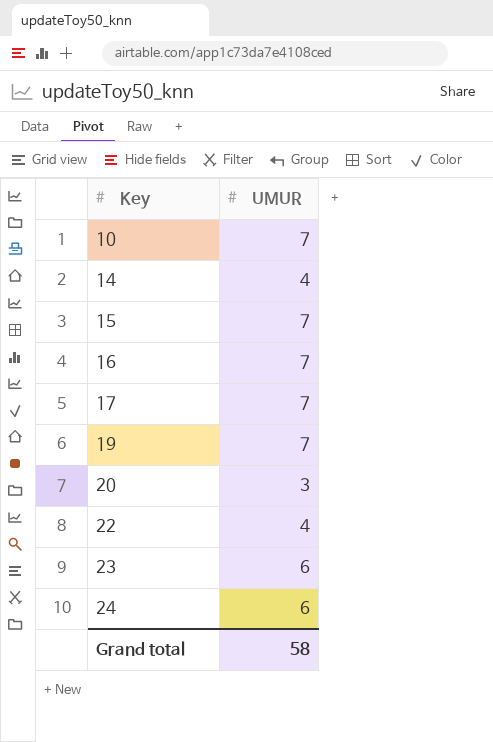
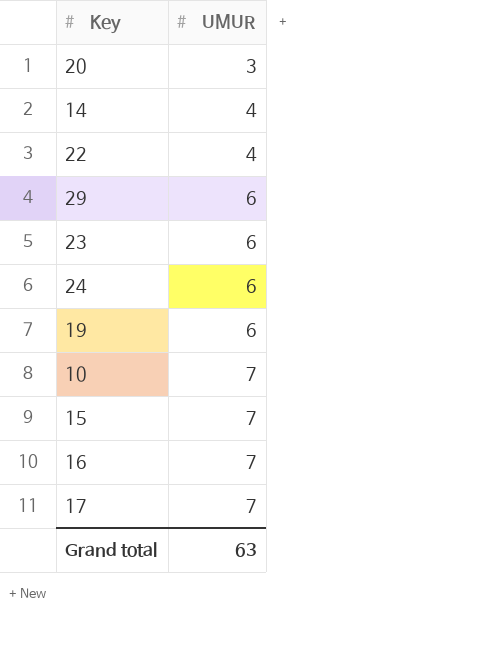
row order: Key ascending -> UMUR ascending
row 29: none -> 6
19 | UMUR: 7 -> 6
Grand total | UMUR: 58 -> 63

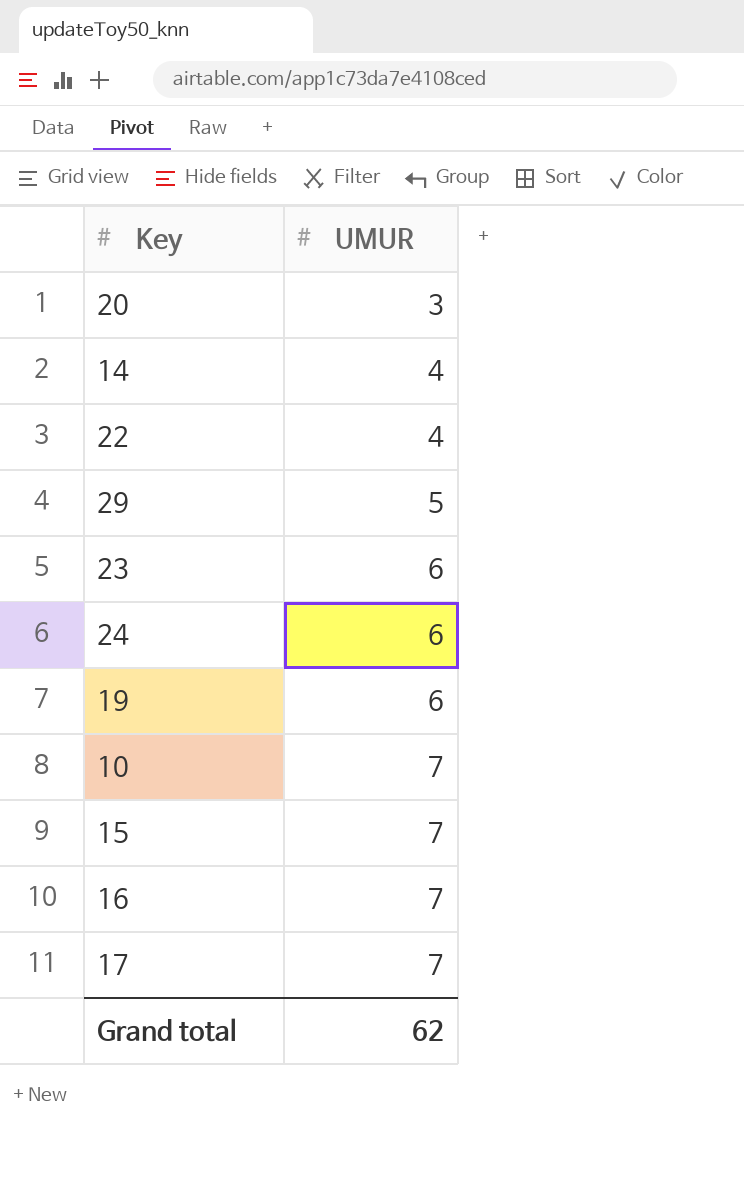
29 | UMUR: 6 -> 5
Grand total | UMUR: 63 -> 62

